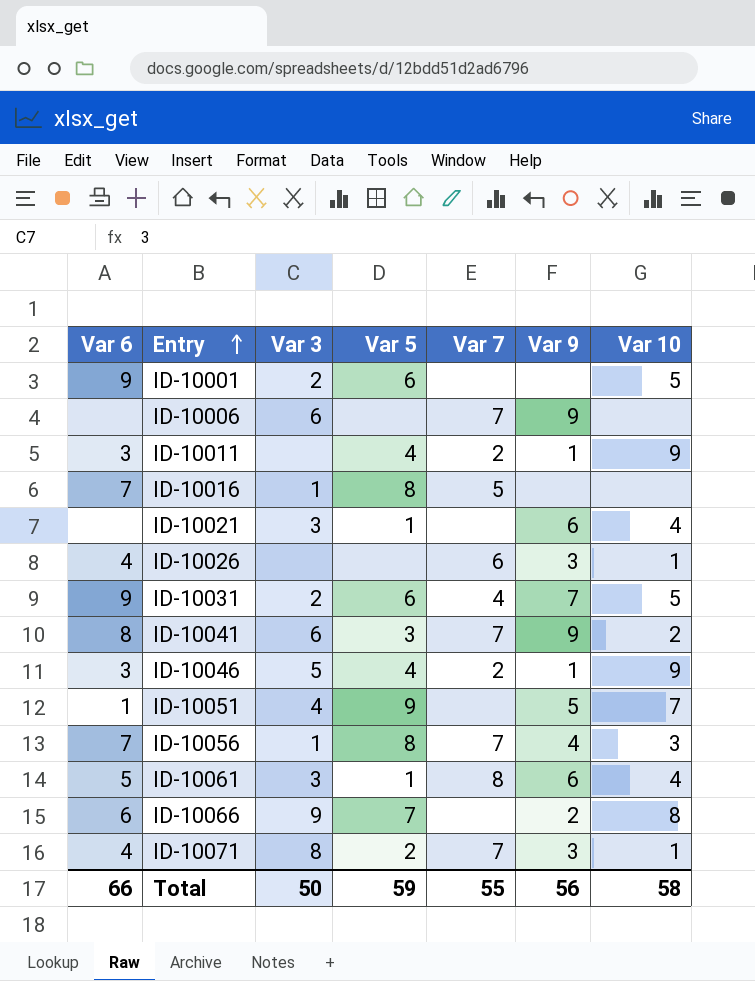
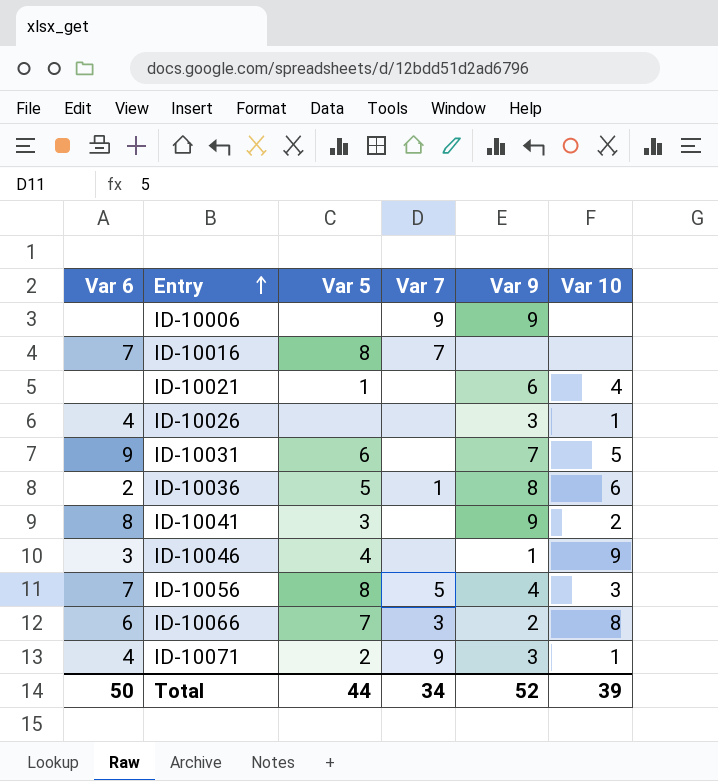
column Var 3 | position: 3 -> none
row ID-10001: 9 | 2 | 6 | none | none | 5 -> none
row ID-10011: 3 | none | 4 | 2 | 1 | 9 -> none
row ID-10051: 1 | 4 | 9 | none | 5 | 7 -> none
row ID-10061: 5 | 3 | 1 | 8 | 6 | 4 -> none
ID-10006 | Var 7: 7 -> 9
ID-10016 | Var 7: 5 -> 7
ID-10026 | Var 7: 6 -> none
ID-10031 | Var 7: 4 -> none
row ID-10036: none -> 2 | 5 | 1 | 8 | 6
ID-10041 | Var 7: 7 -> none
ID-10046 | Var 7: 2 -> none
ID-10056 | Var 7: 7 -> 5
ID-10066 | Var 7: none -> 3
ID-10071 | Var 7: 7 -> 9
Total | Var 6: 66 -> 50
Total | Var 5: 59 -> 44
Total | Var 7: 55 -> 34
Total | Var 9: 56 -> 52
Total | Var 10: 58 -> 39

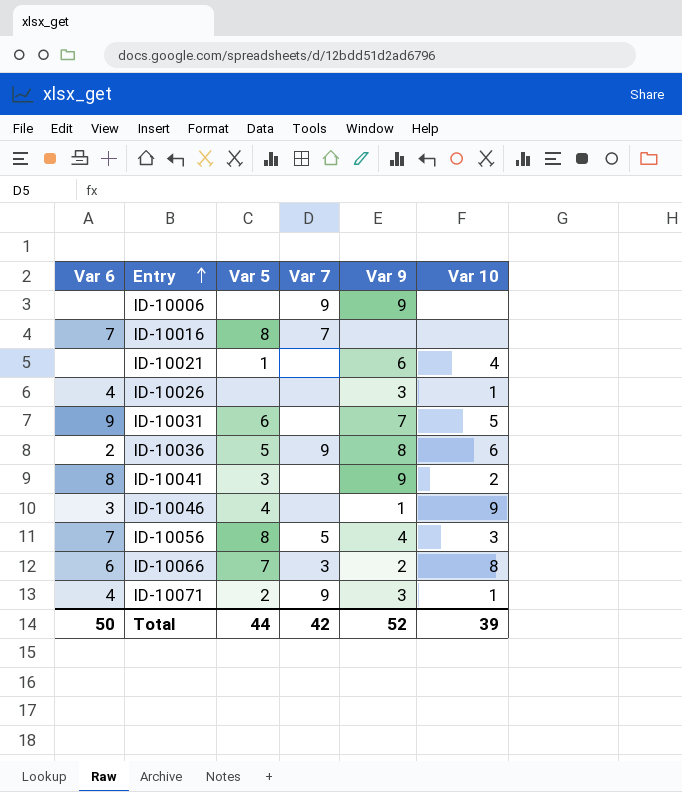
ID-10036 | Var 7: 1 -> 9
Total | Var 7: 34 -> 42

